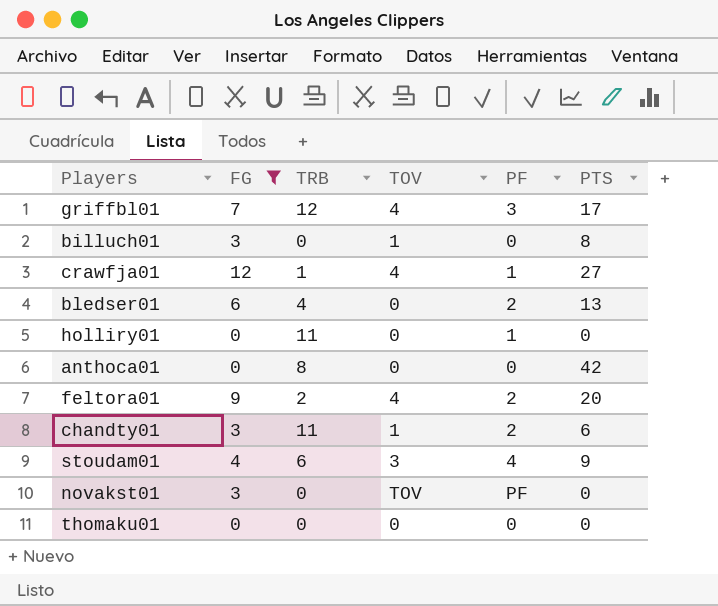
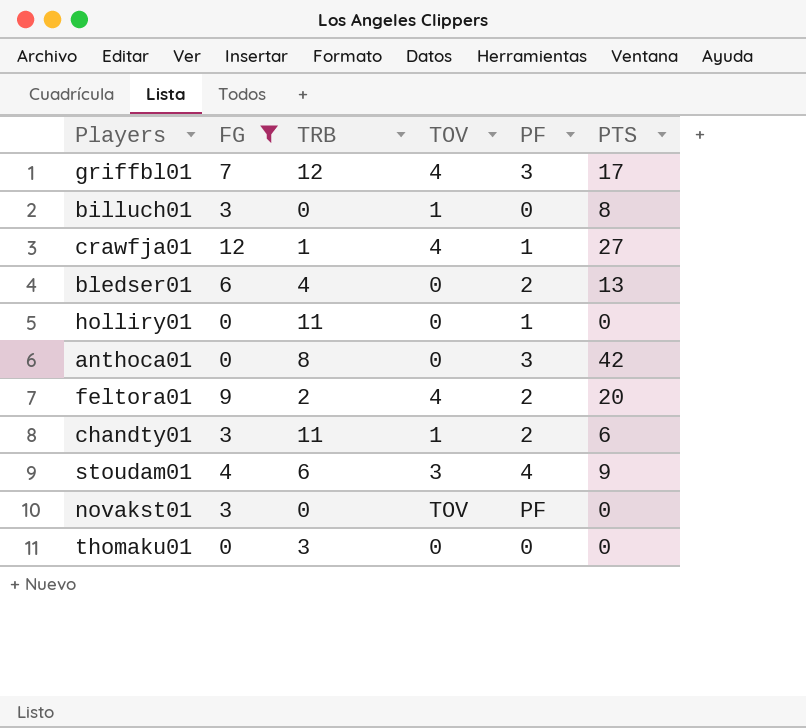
anthoca01 | PF: 0 -> 3
thomaku01 | TRB: 0 -> 3

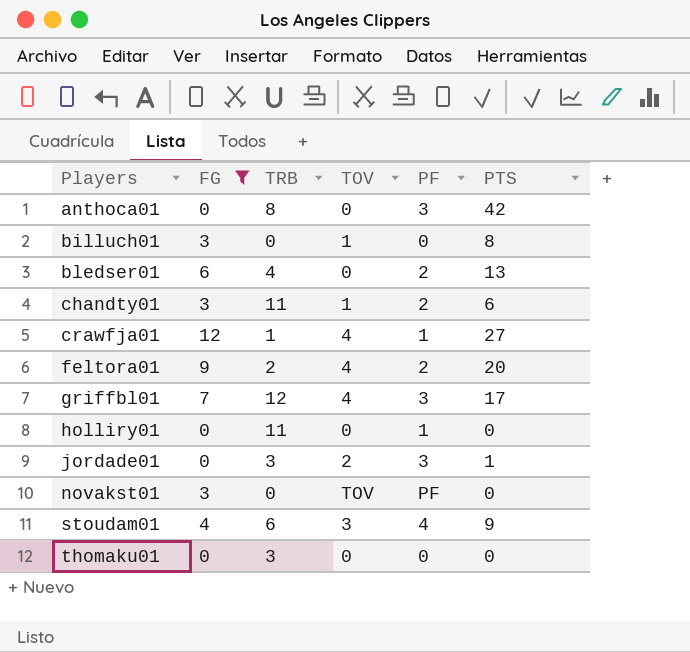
row order: none -> Players ascending
row jordade01: none -> 0 | 3 | 2 | 3 | 1

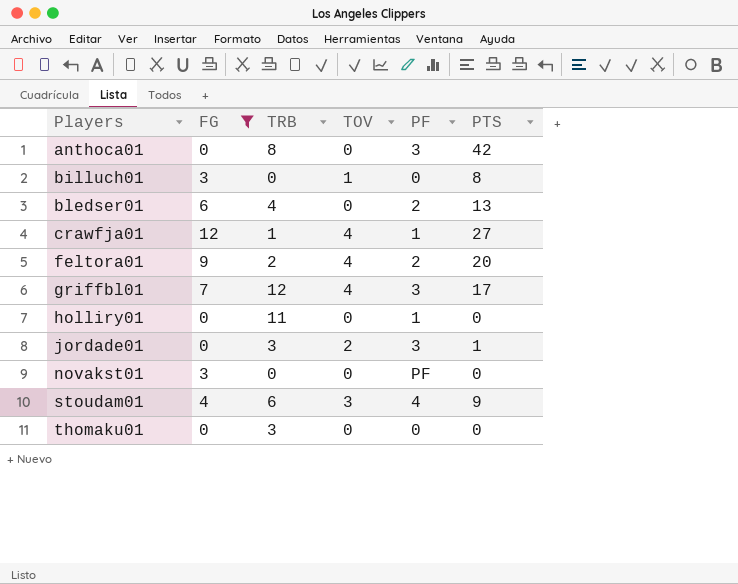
row chandty01: 3 | 11 | 1 | 2 | 6 -> none
novakst01 | TOV: TOV -> 0

